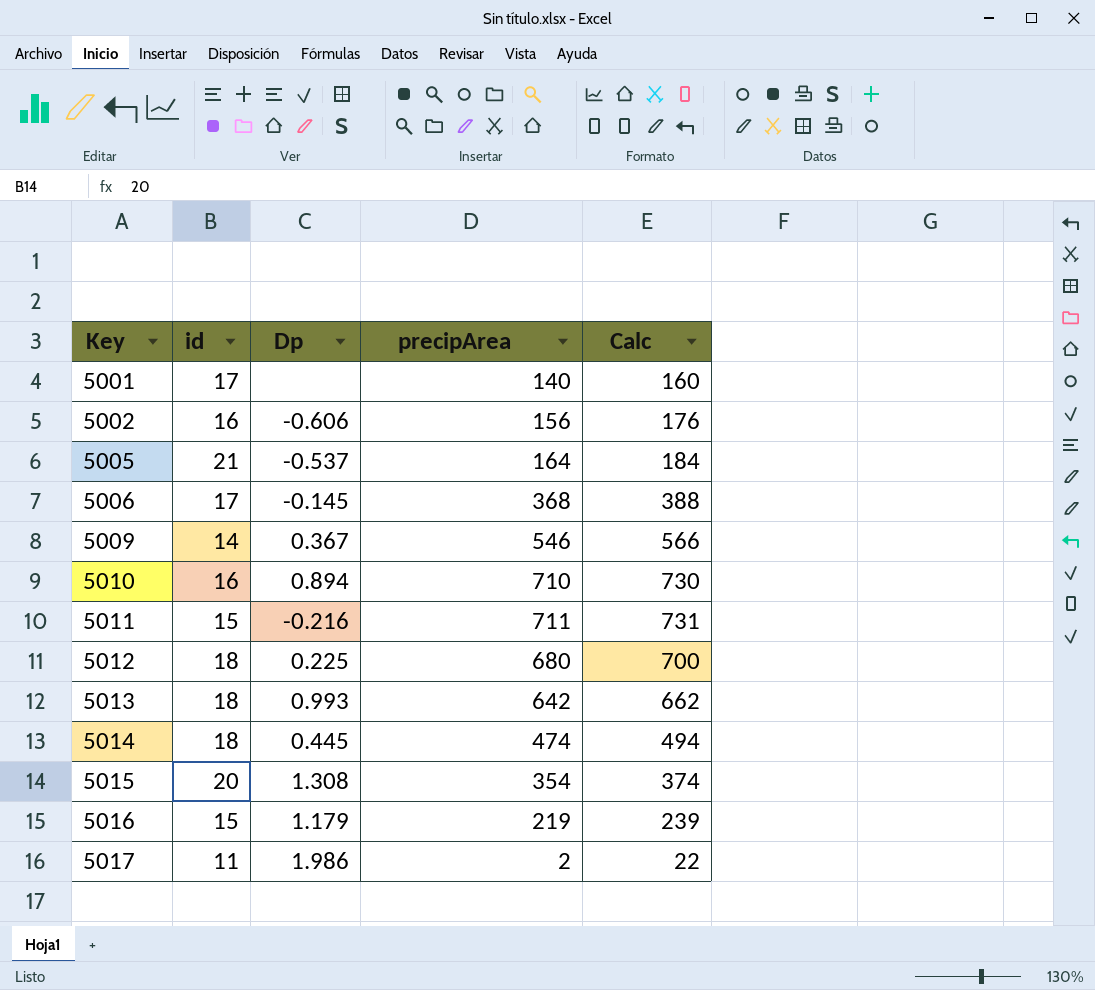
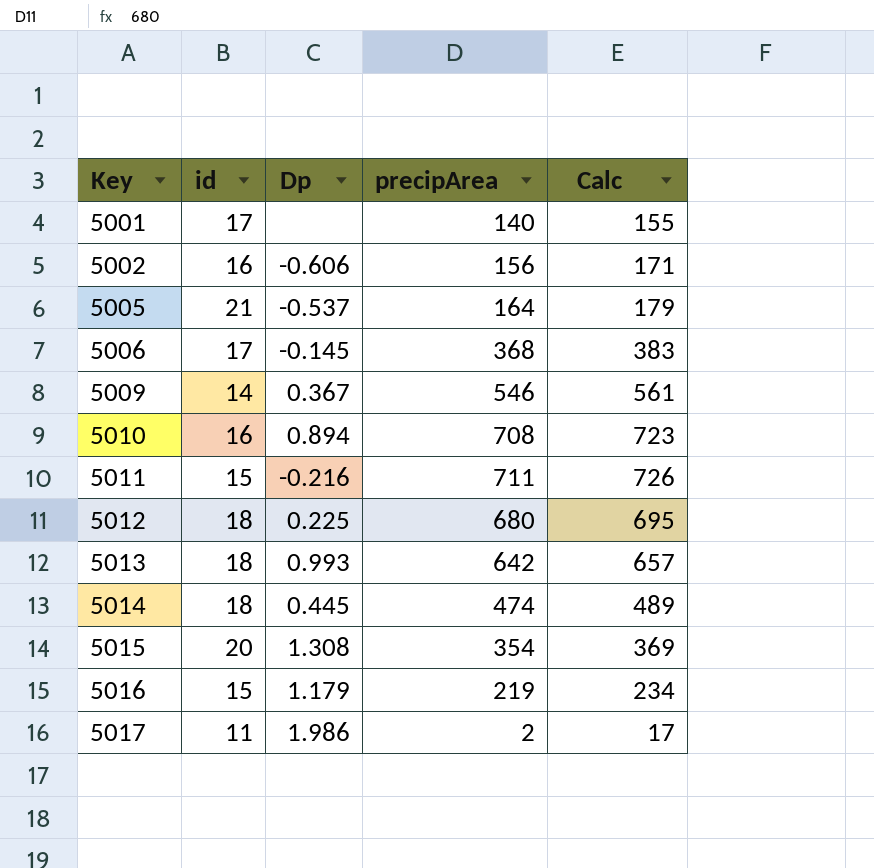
column Calc | formula: [precipArea] + 20 -> [precipArea] + 15
5010 | precipArea: 710 -> 708

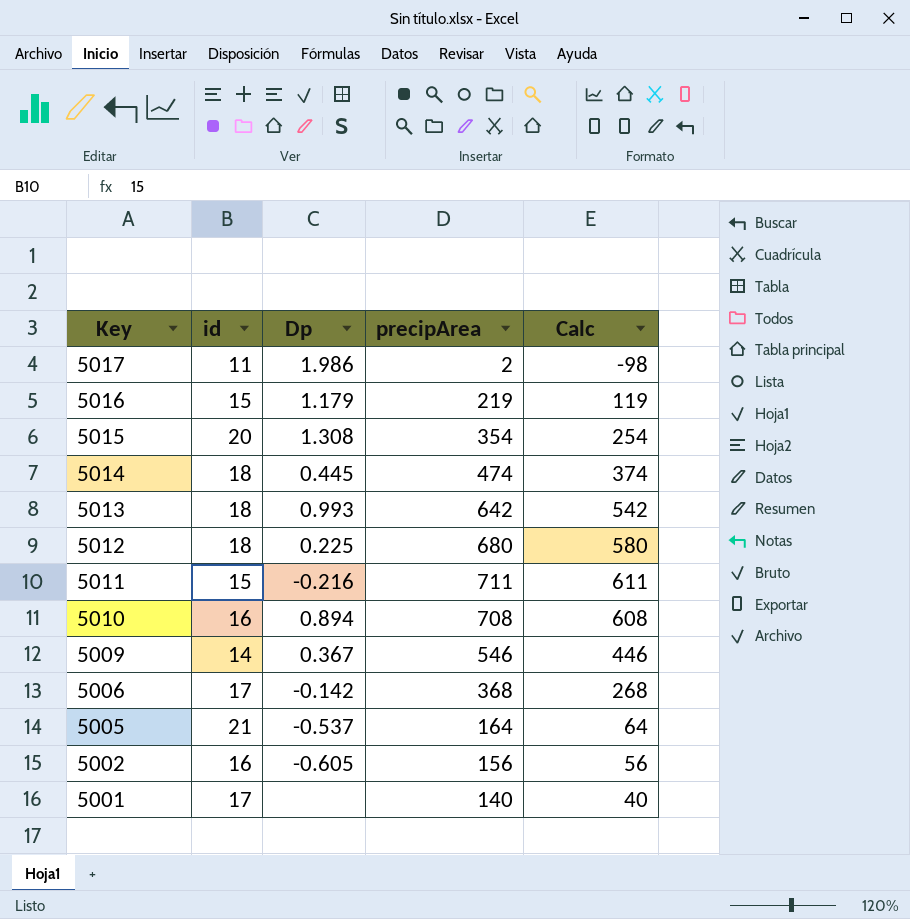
row order: Key ascending -> Key descending
column Calc | formula: [precipArea] + 15 -> [precipArea] - 100
5006 | Dp: -0.145 -> -0.142
5002 | Dp: -0.606 -> -0.605

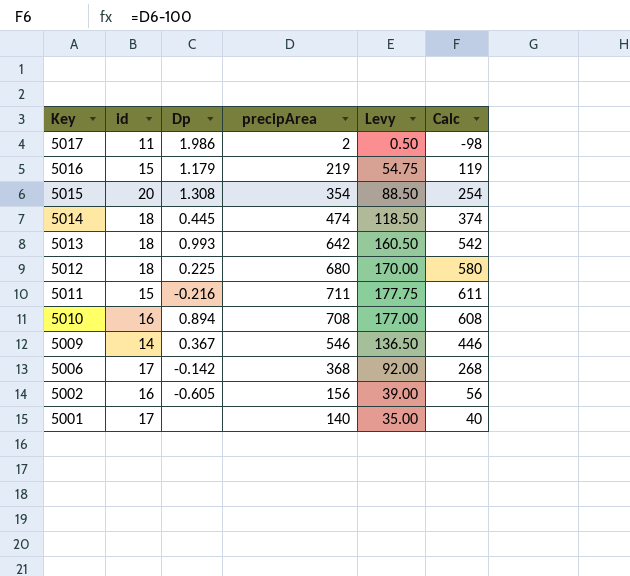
column Levy | formula: none -> [precipArea] * 0.25
row 5005: 21 | -0.537 | 164 | 64 -> none

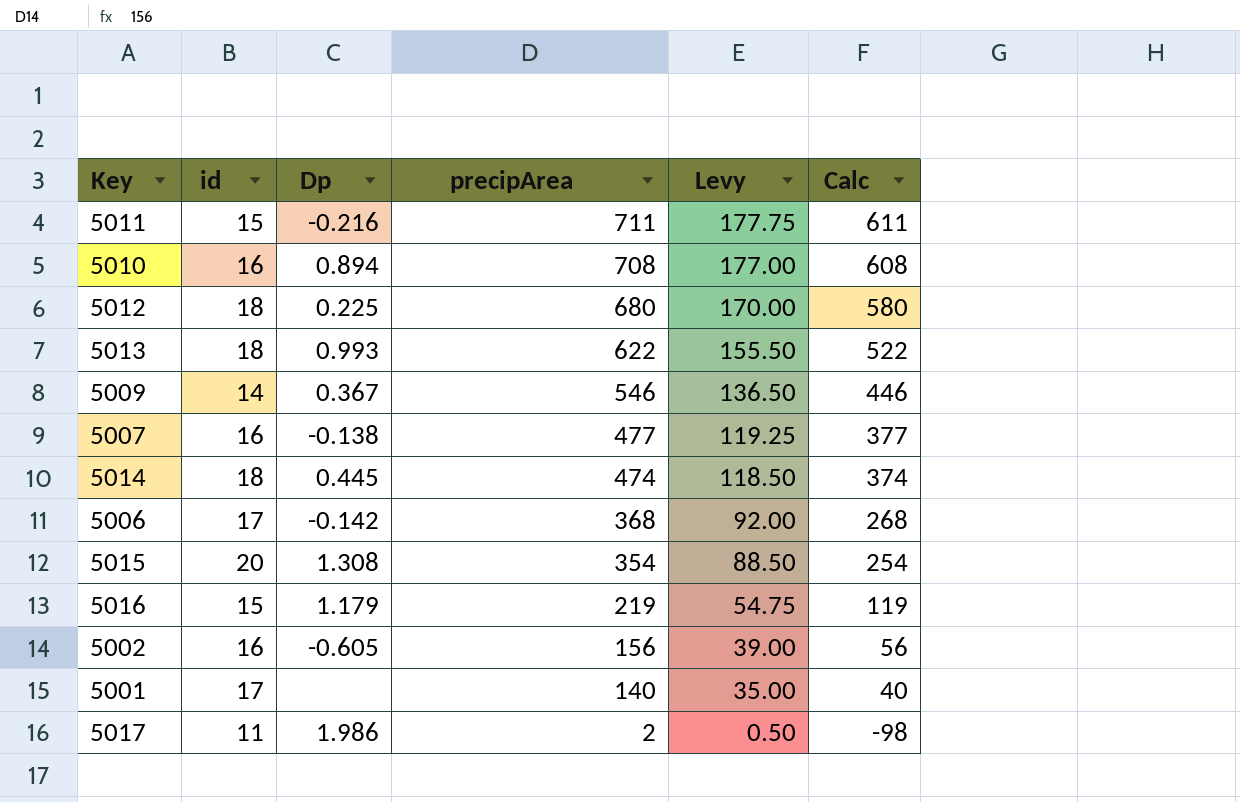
row order: Key descending -> precipArea descending
5013 | precipArea: 642 -> 622
5013 | Levy: 160.50 -> 155.50
5013 | Calc: 542 -> 522
row 5007: none -> 16 | -0.138 | 477 | 119.25 | 377

